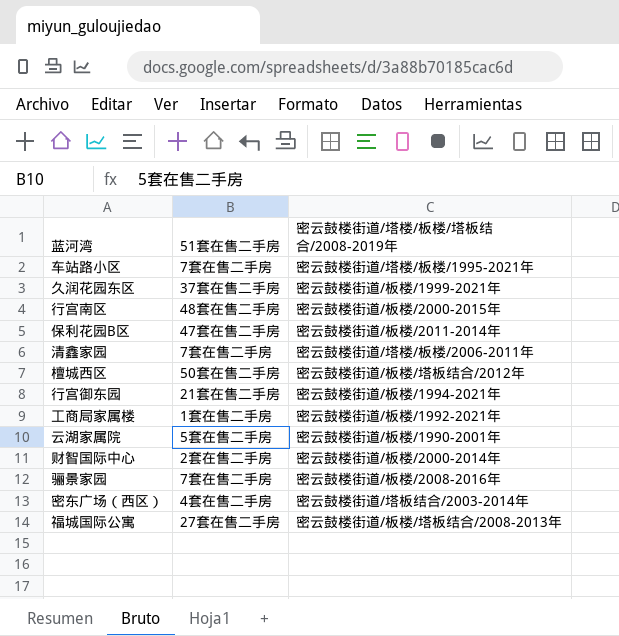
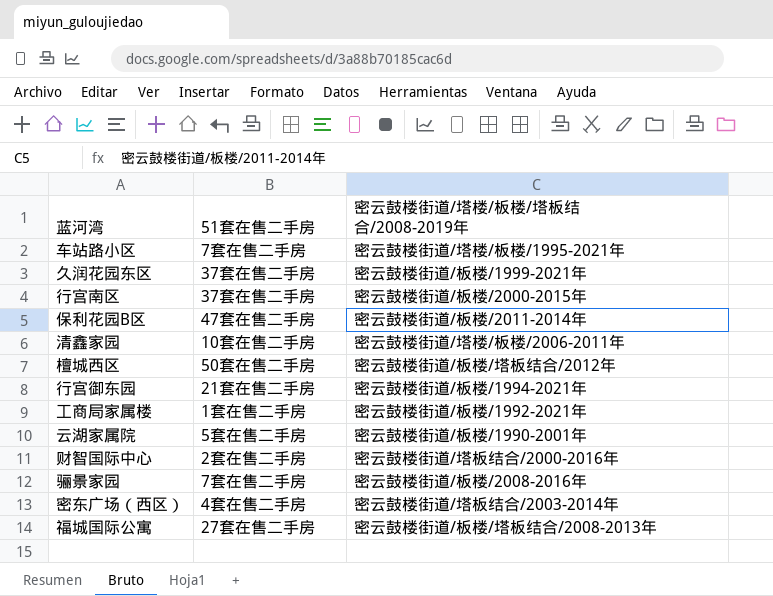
行宫南区 | 51套在售二手房: 48套在售二手房 -> 37套在售二手房
清鑫家园 | 51套在售二手房: 7套在售二手房 -> 10套在售二手房
财智国际中心 | 密云鼓楼街道/塔楼/板楼/塔板结合/2008-2019年: 密云鼓楼街道/板楼/2000-2014年 -> 密云鼓楼街道/塔板结合/2000-2016年

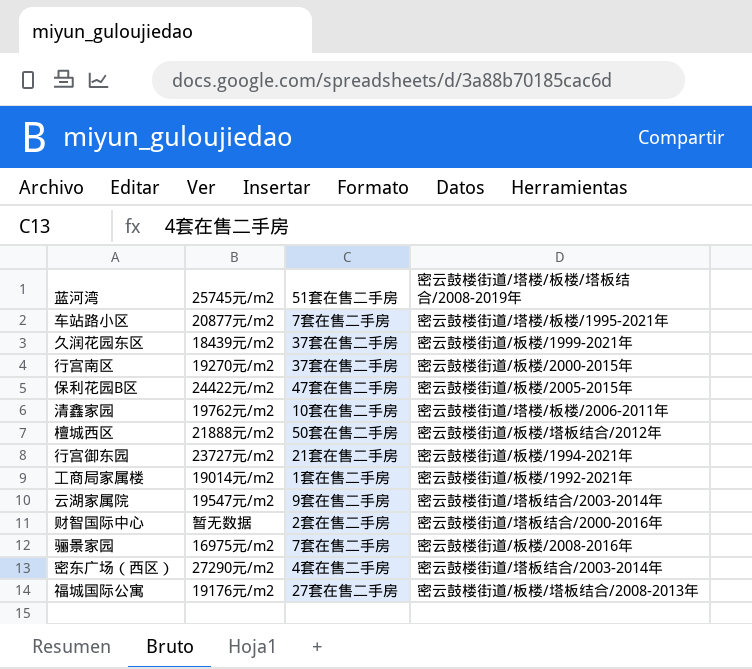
column 25745元/m2 | position: none -> 2
保利花园B区 | 密云鼓楼街道/塔楼/板楼/塔板结合/2008-2019年: 密云鼓楼街道/板楼/2011-2014年 -> 密云鼓楼街道/板楼/2005-2015年
云湖家属院 | 51套在售二手房: 5套在售二手房 -> 9套在售二手房
云湖家属院 | 密云鼓楼街道/塔楼/板楼/塔板结合/2008-2019年: 密云鼓楼街道/板楼/1990-2001年 -> 密云鼓楼街道/塔板结合/2003-2014年

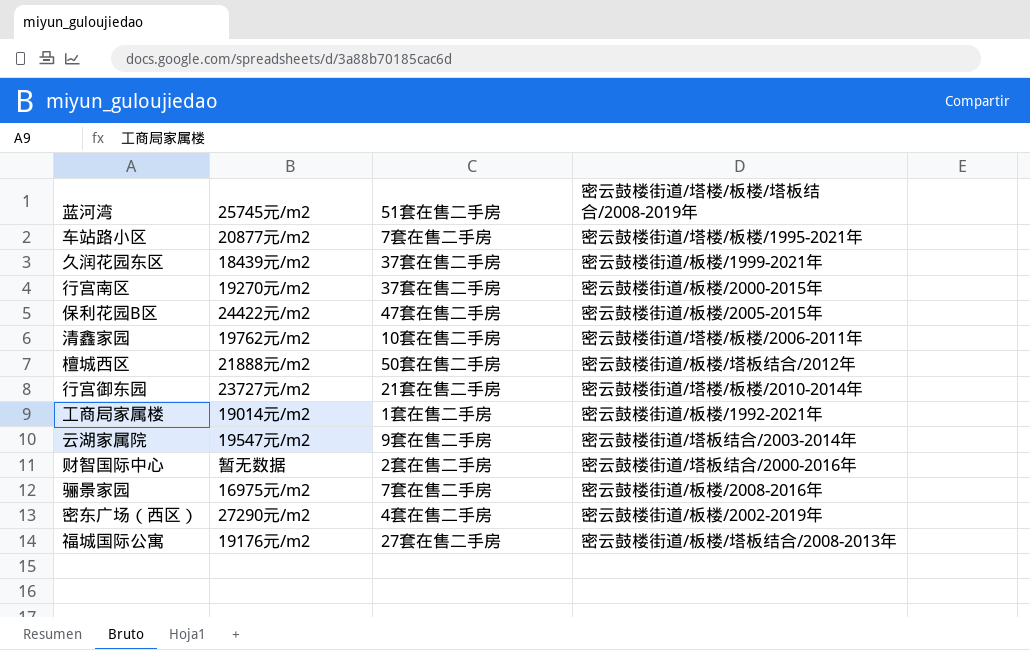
行宫御东园 | 密云鼓楼街道/塔楼/板楼/塔板结合/2008-2019年: 密云鼓楼街道/板楼/1994-2021年 -> 密云鼓楼街道/塔楼/板楼/2010-2014年
密东广场（西区） | 密云鼓楼街道/塔楼/板楼/塔板结合/2008-2019年: 密云鼓楼街道/塔板结合/2003-2014年 -> 密云鼓楼街道/板楼/2002-2019年

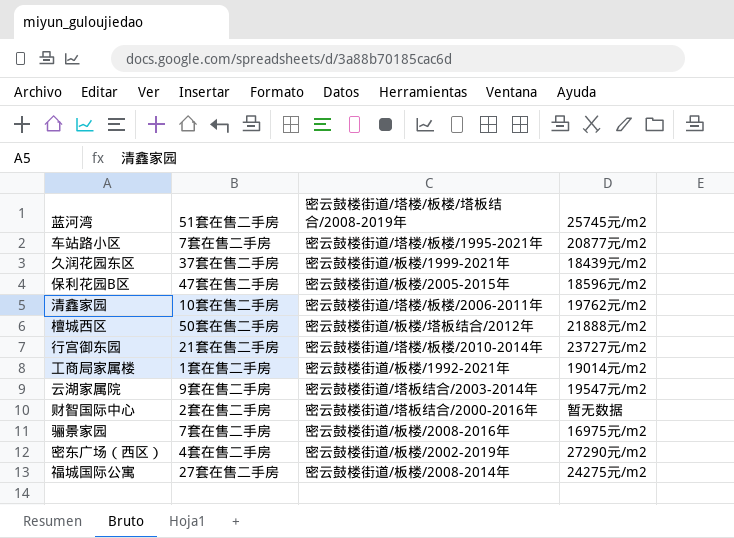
column 25745元/m2 | position: 2 -> 4
row 行宫南区: 19270元/m2 | 37套在售二手房 | 密云鼓楼街道/板楼/2000-2015年 -> none
保利花园B区 | 25745元/m2: 24422元/m2 -> 18596元/m2
福城国际公寓 | 密云鼓楼街道/塔楼/板楼/塔板结合/2008-2019年: 密云鼓楼街道/板楼/塔板结合/2008-2013年 -> 密云鼓楼街道/板楼/2008-2014年
福城国际公寓 | 25745元/m2: 19176元/m2 -> 24275元/m2

